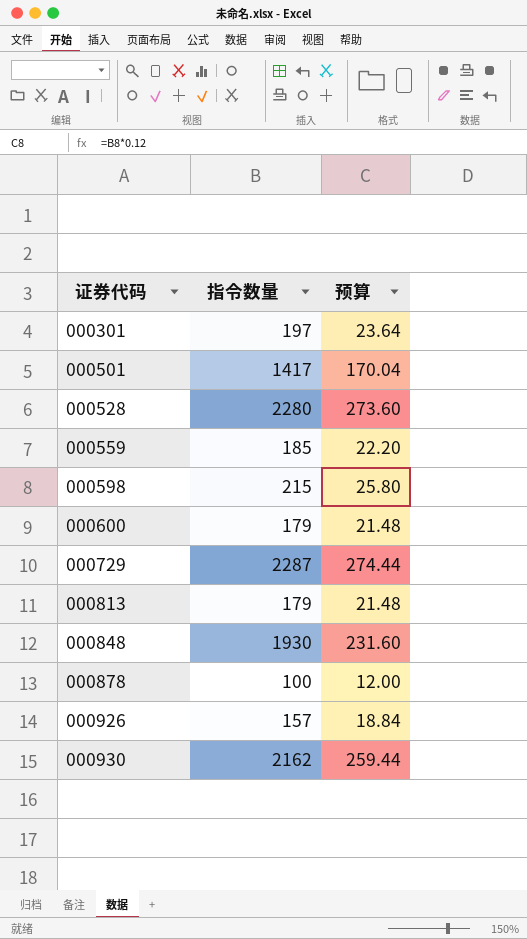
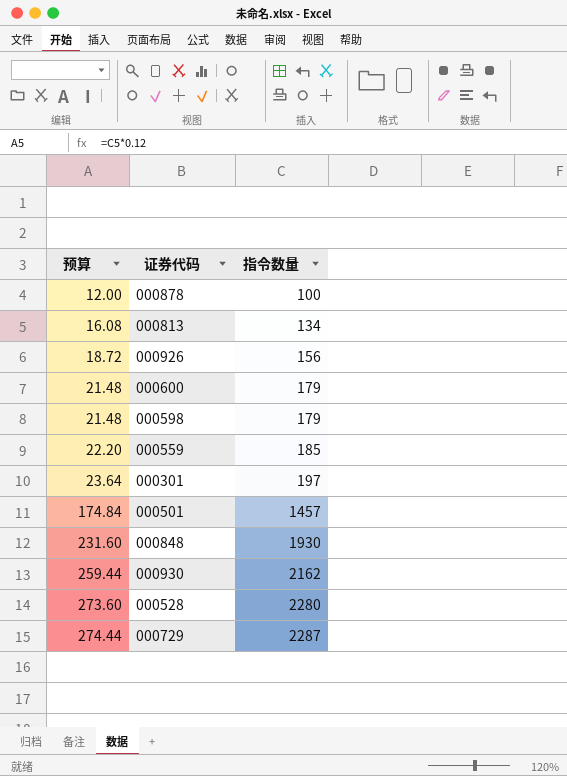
row order: 证券代码 ascending -> 预算 ascending
column 预算 | position: 3 -> 1
000813 | 预算: 21.48 -> 16.08
000813 | 指令数量: 179 -> 134
000926 | 预算: 18.84 -> 18.72
000926 | 指令数量: 157 -> 156
000598 | 预算: 25.80 -> 21.48
000598 | 指令数量: 215 -> 179
000501 | 预算: 170.04 -> 174.84
000501 | 指令数量: 1417 -> 1457

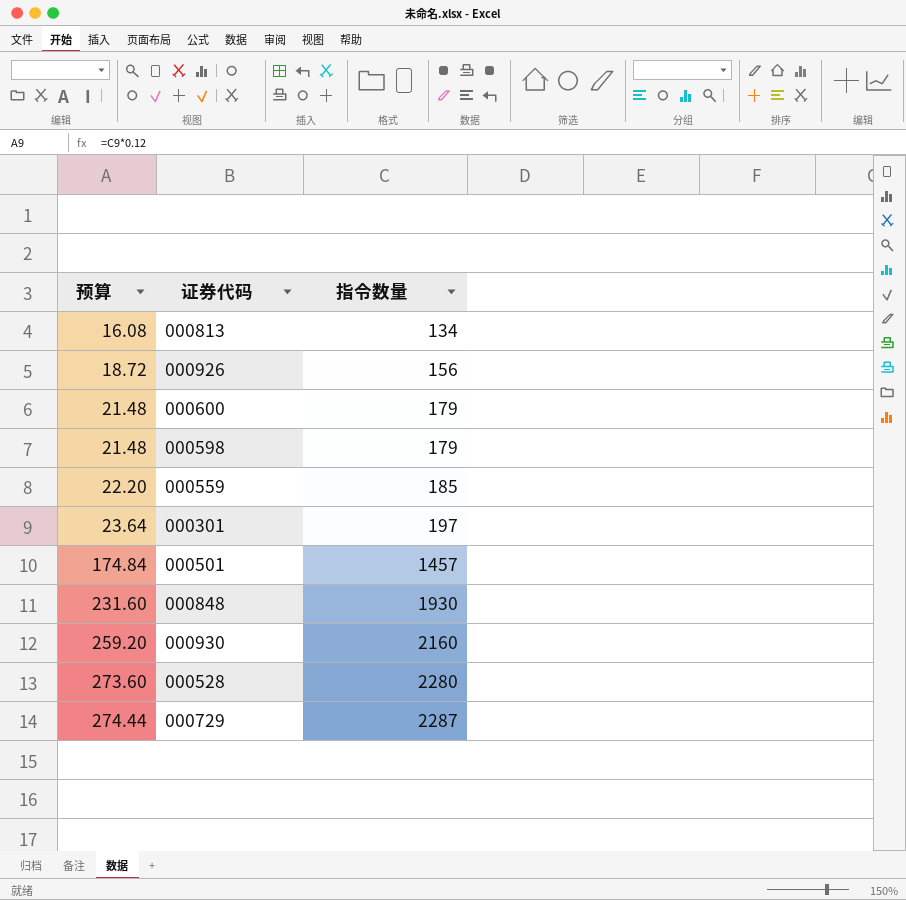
row 000878: 12.00 | 100 -> none
000930 | 预算: 259.44 -> 259.20
000930 | 指令数量: 2162 -> 2160

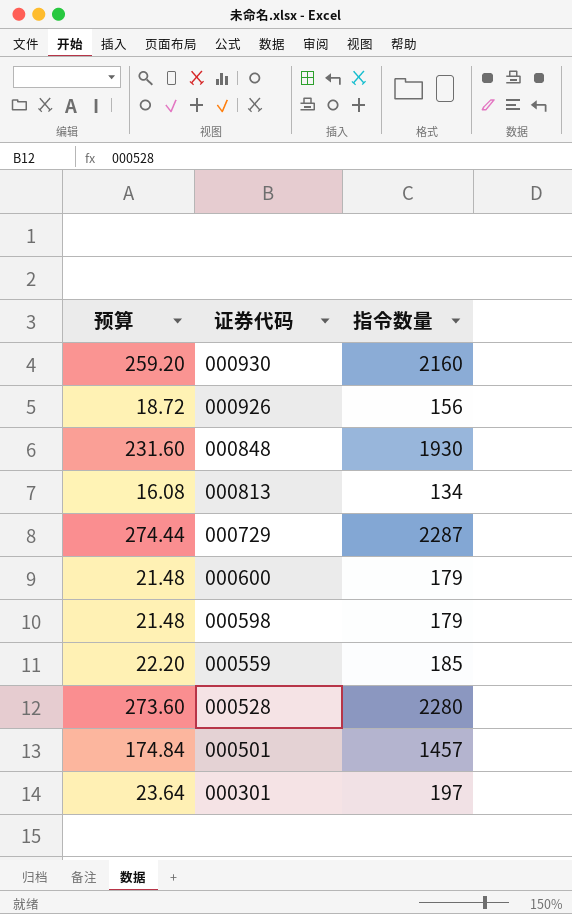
row order: 预算 ascending -> 证券代码 descending

